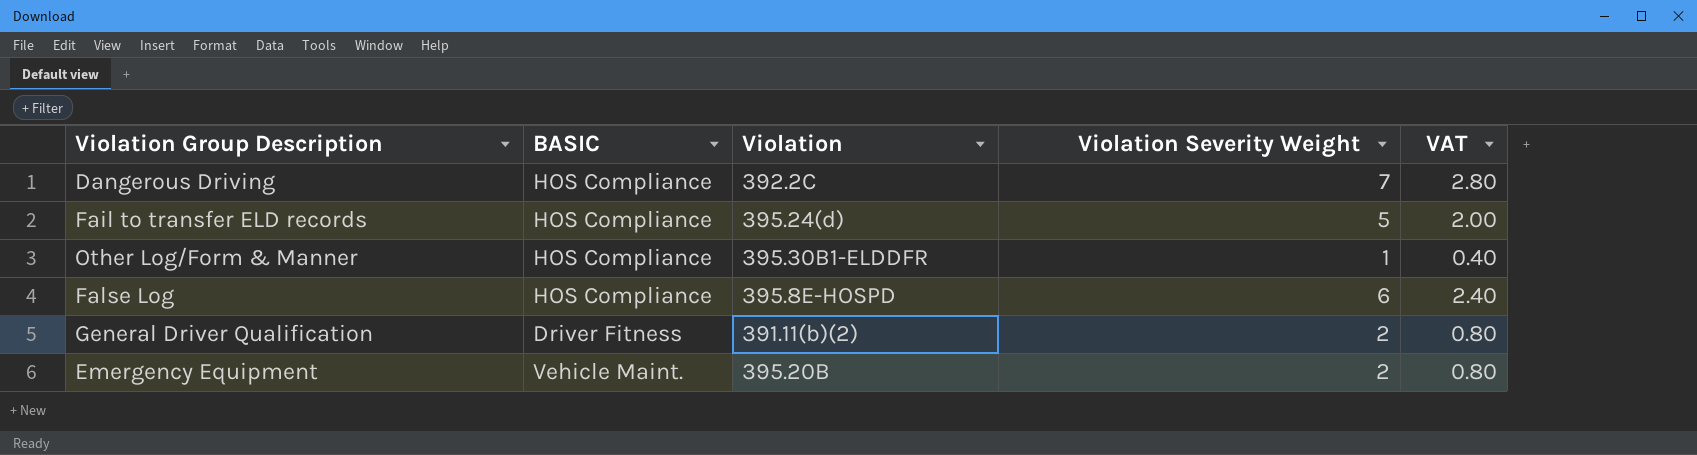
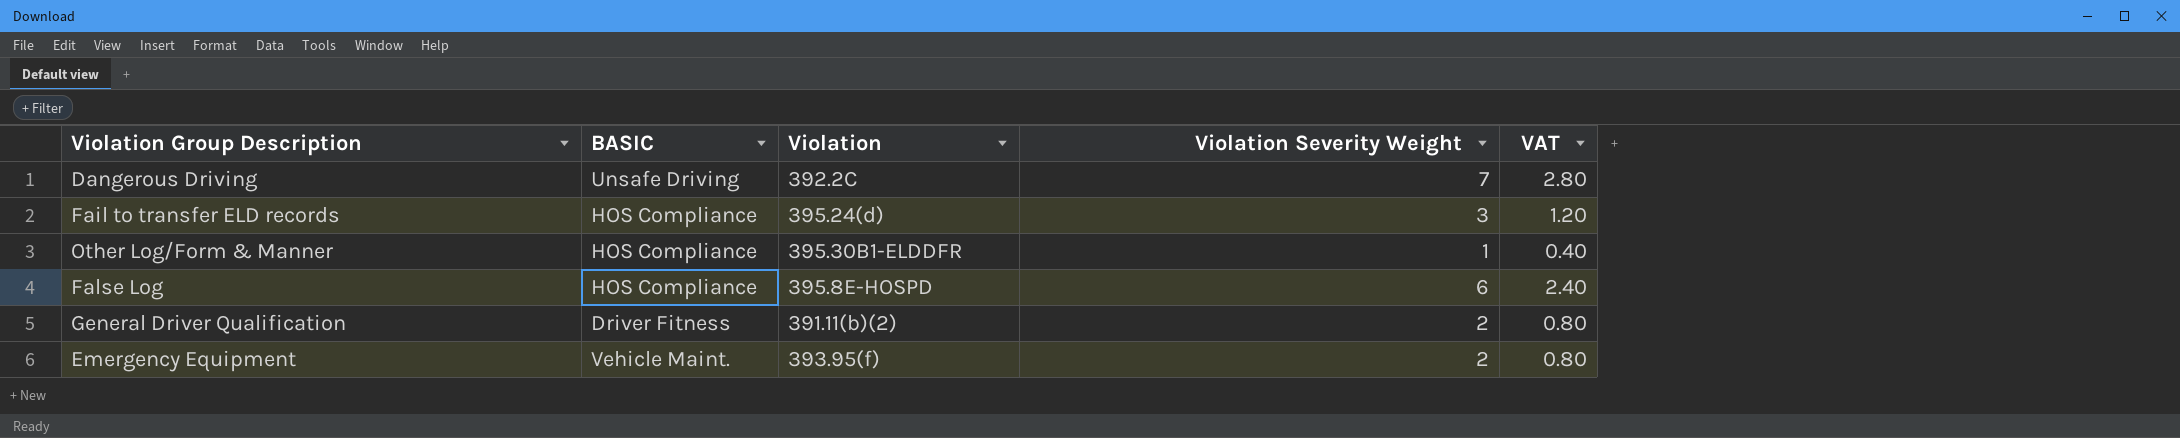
Dangerous Driving | BASIC: HOS Compliance -> Unsafe Driving
Fail to transfer ELD records | Violation Severity Weight: 5 -> 3
Fail to transfer ELD records | VAT: 2.00 -> 1.20
Emergency Equipment | Violation: 395.20B -> 393.95(f)

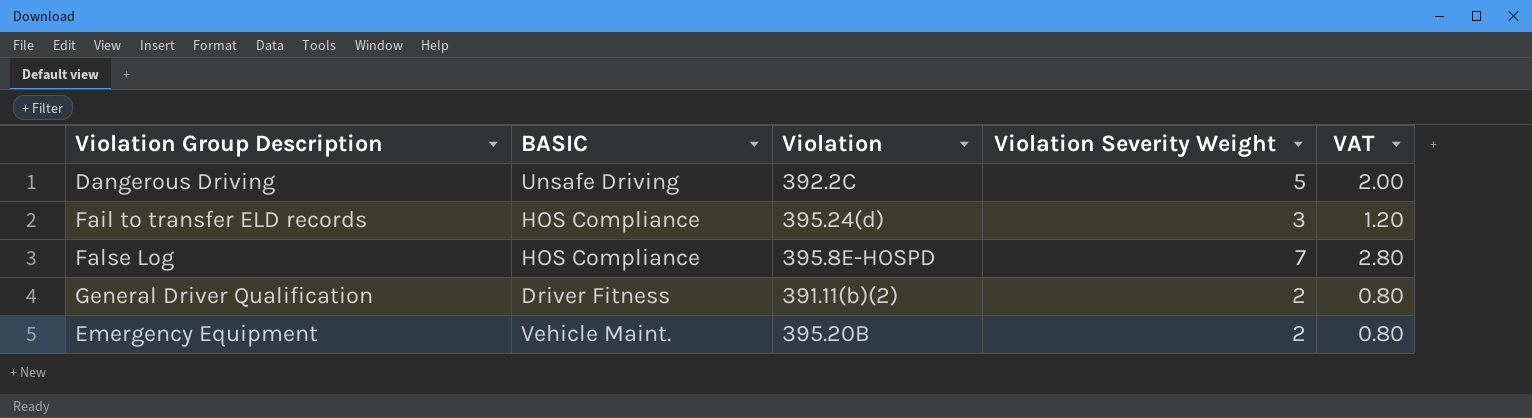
row Other Log/Form & Manner: HOS Compliance | 395.30B1-ELDDFR | 1 | 0.40 -> none
Dangerous Driving | Violation Severity Weight: 7 -> 5
Dangerous Driving | VAT: 2.80 -> 2.00
False Log | Violation Severity Weight: 6 -> 7
False Log | VAT: 2.40 -> 2.80
Emergency Equipment | Violation: 393.95(f) -> 395.20B

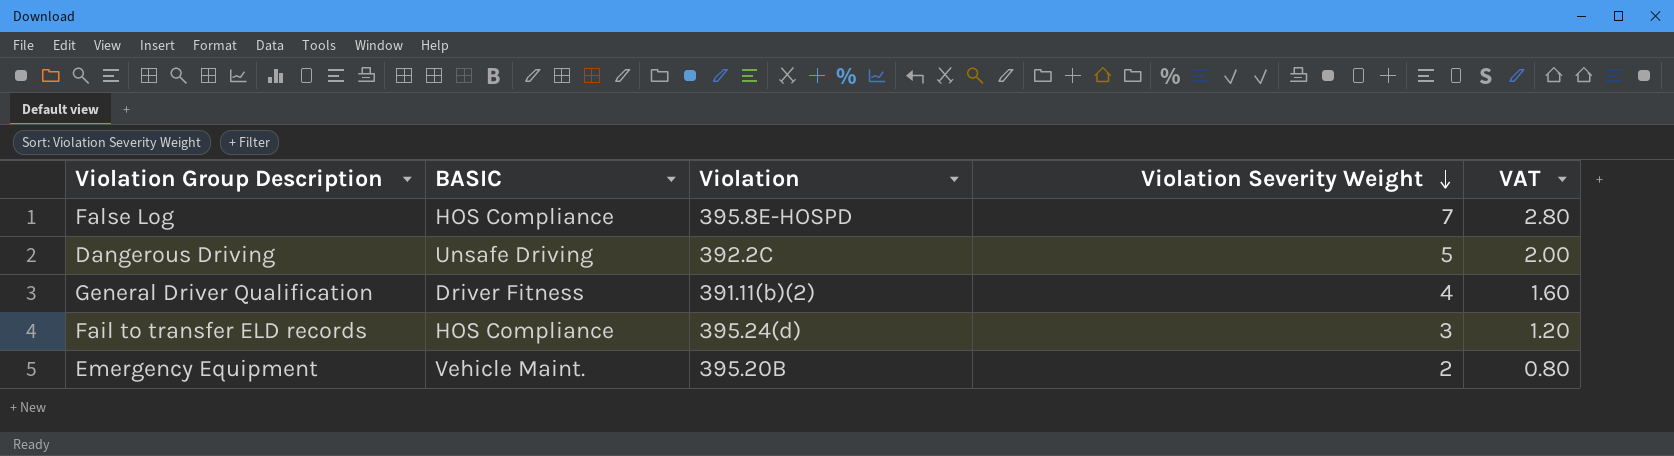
row order: none -> Violation Severity Weight descending
General Driver Qualification | Violation Severity Weight: 2 -> 4
General Driver Qualification | VAT: 0.80 -> 1.60

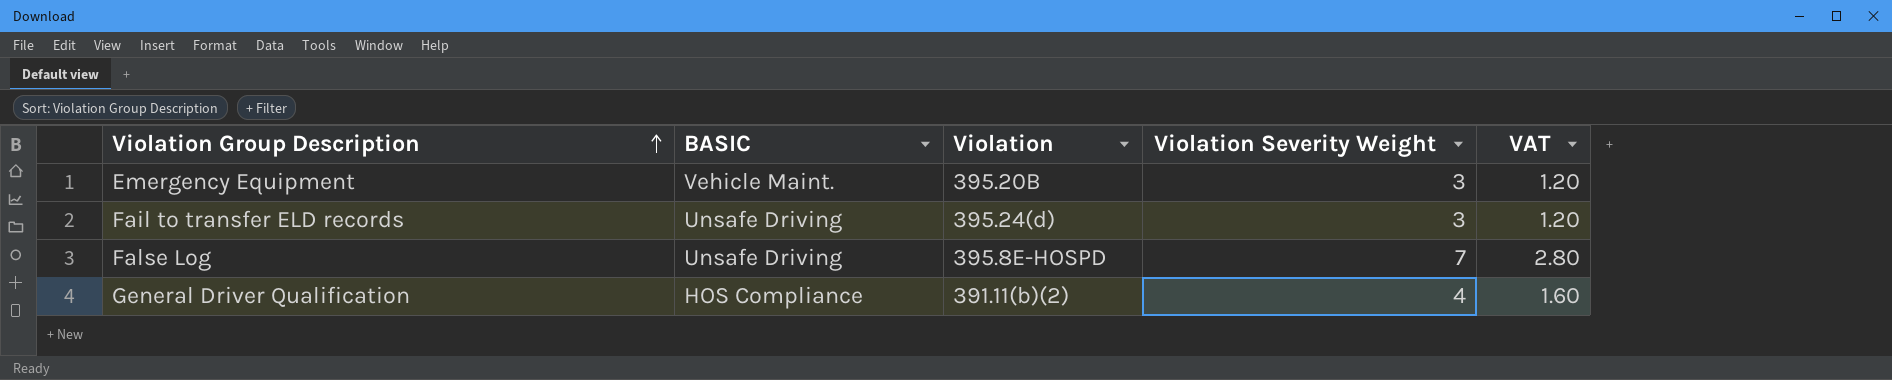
row order: Violation Severity Weight descending -> Violation Group Description ascending
row Dangerous Driving: Unsafe Driving | 392.2C | 5 | 2.00 -> none
Emergency Equipment | Violation Severity Weight: 2 -> 3
Emergency Equipment | VAT: 0.80 -> 1.20
Fail to transfer ELD records | BASIC: HOS Compliance -> Unsafe Driving
False Log | BASIC: HOS Compliance -> Unsafe Driving
General Driver Qualification | BASIC: Driver Fitness -> HOS Compliance

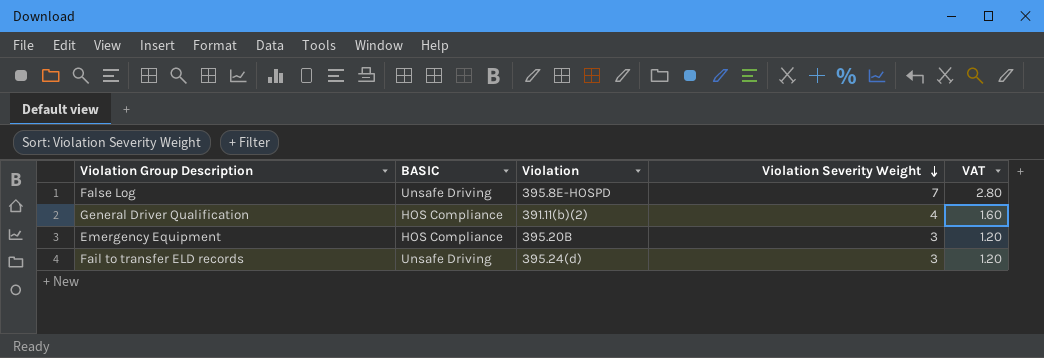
row order: Violation Group Description ascending -> Violation Severity Weight descending
Emergency Equipment | BASIC: Vehicle Maint. -> HOS Compliance

